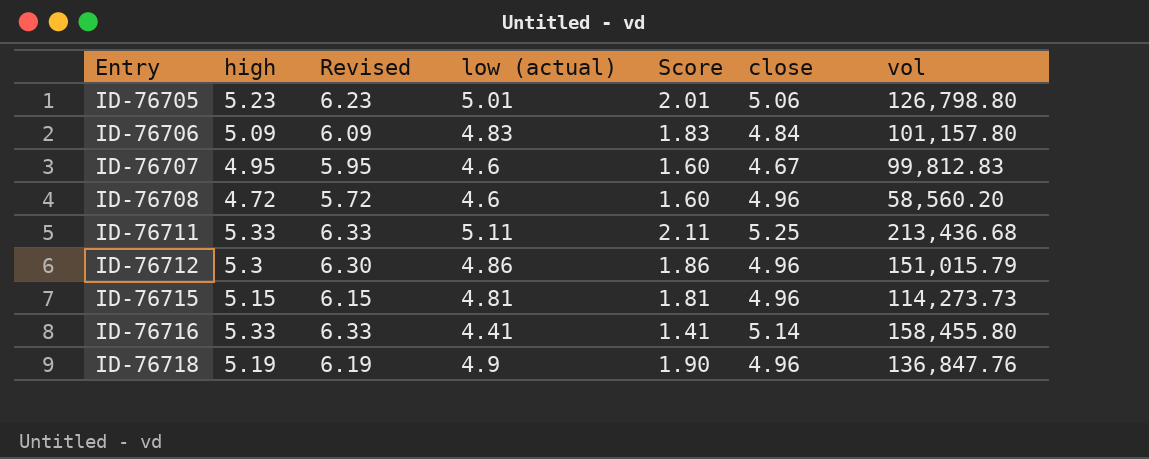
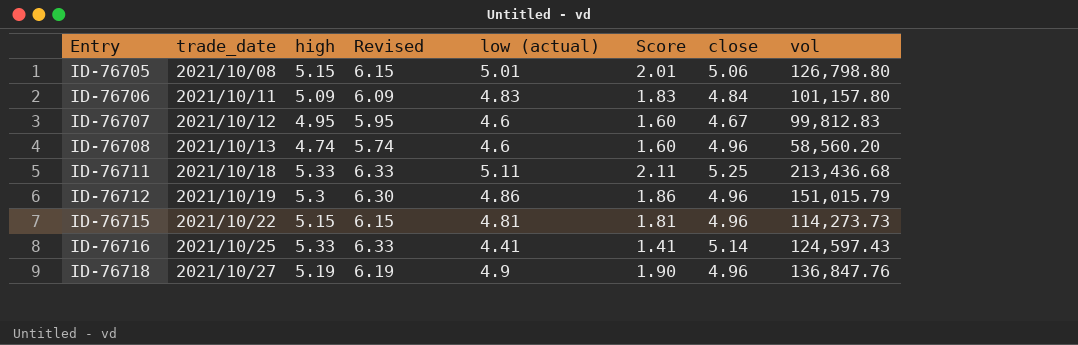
column trade_date | position: none -> 2
ID-76705 | high: 5.23 -> 5.15
ID-76705 | Revised: 6.23 -> 6.15
ID-76708 | high: 4.72 -> 4.74
ID-76708 | Revised: 5.72 -> 5.74
ID-76716 | vol: 158,455.80 -> 124,597.43

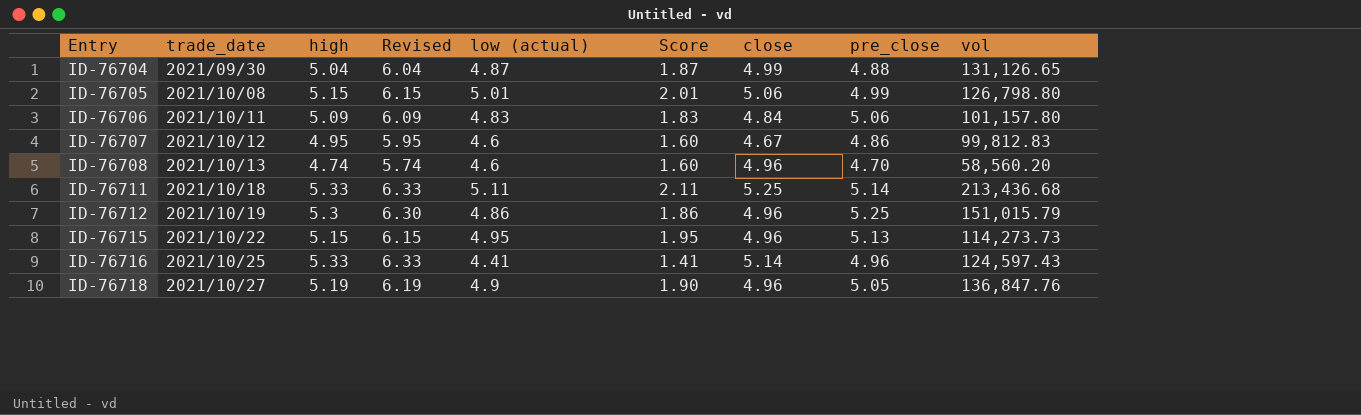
column pre_close | position: none -> 8
row ID-76704: none -> 2021/09/30 | 5.04 | 6.04 | 4.87 | 1.87 | 4.99 | 4.88 | 131,126.65
ID-76715 | low (actual): 4.81 -> 4.95
ID-76715 | Score: 1.81 -> 1.95

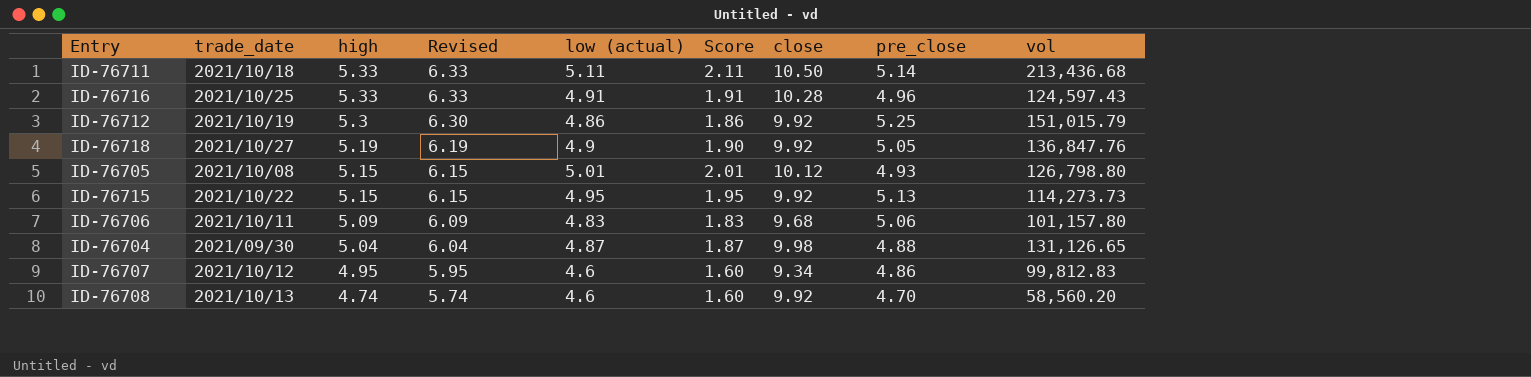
row order: Entry ascending -> high descending
ID-76711 | close: 5.25 -> 10.50
ID-76716 | low (actual): 4.41 -> 4.91
ID-76716 | Score: 1.41 -> 1.91
ID-76716 | close: 5.14 -> 10.28
ID-76712 | close: 4.96 -> 9.92
ID-76718 | close: 4.96 -> 9.92
ID-76705 | close: 5.06 -> 10.12
ID-76705 | pre_close: 4.99 -> 4.93
ID-76715 | close: 4.96 -> 9.92
ID-76706 | close: 4.84 -> 9.68
ID-76704 | close: 4.99 -> 9.98
ID-76707 | close: 4.67 -> 9.34
ID-76708 | close: 4.96 -> 9.92

